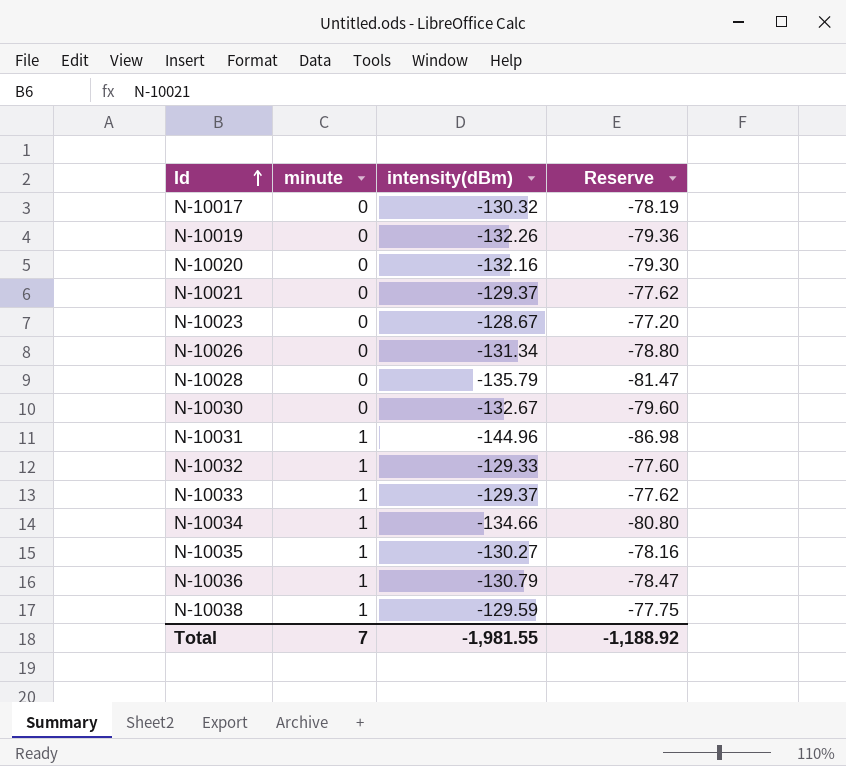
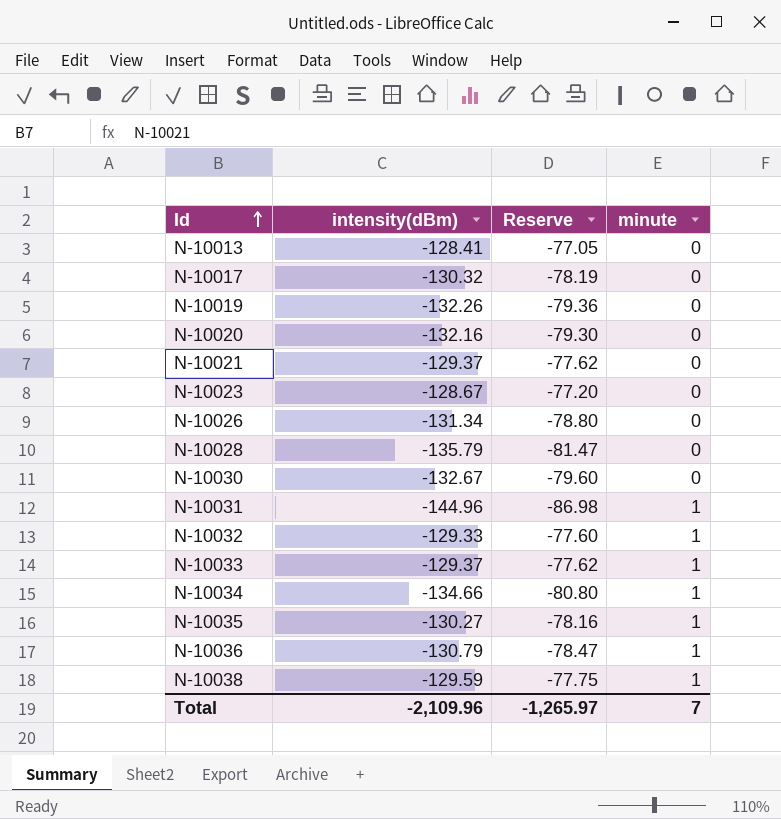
column minute | position: 2 -> 4
row N-10013: none -> -128.41 | -77.05 | 0
Total | intensity(dBm): -1,981.55 -> -2,109.96
Total | Reserve: -1,188.92 -> -1,265.97

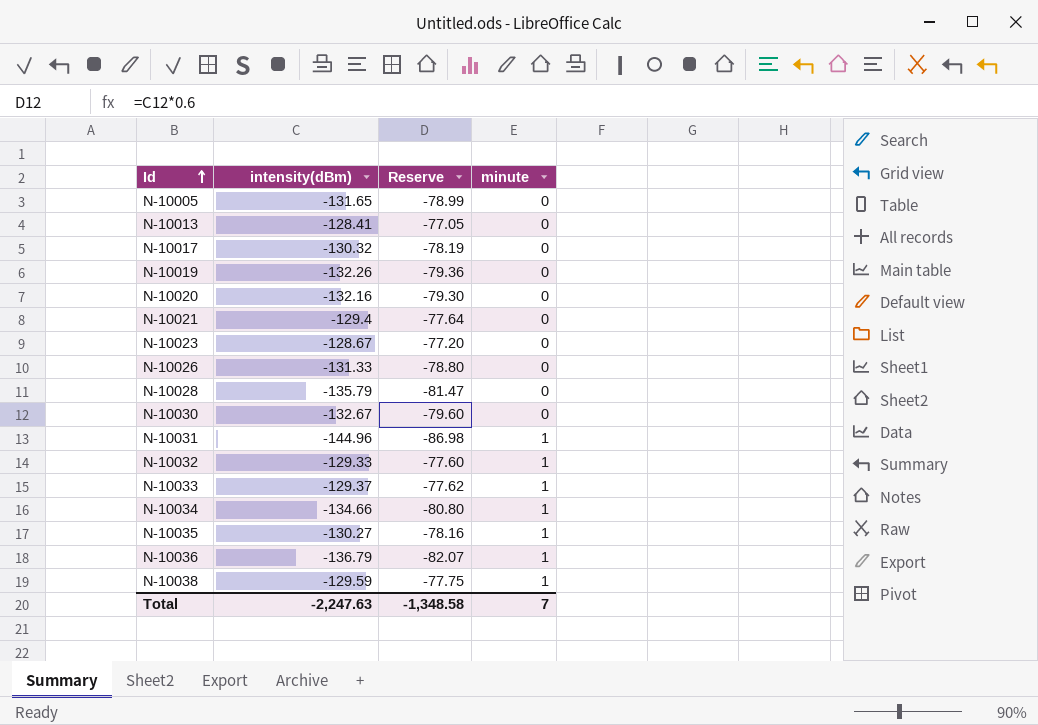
row N-10005: none -> -131.65 | -78.99 | 0
N-10021 | intensity(dBm): -129.37 -> -129.4
N-10021 | Reserve: -77.62 -> -77.64
N-10026 | intensity(dBm): -131.34 -> -131.33
N-10036 | intensity(dBm): -130.79 -> -136.79
N-10036 | Reserve: -78.47 -> -82.07
Total | intensity(dBm): -2,109.96 -> -2,247.63
Total | Reserve: -1,265.97 -> -1,348.58

